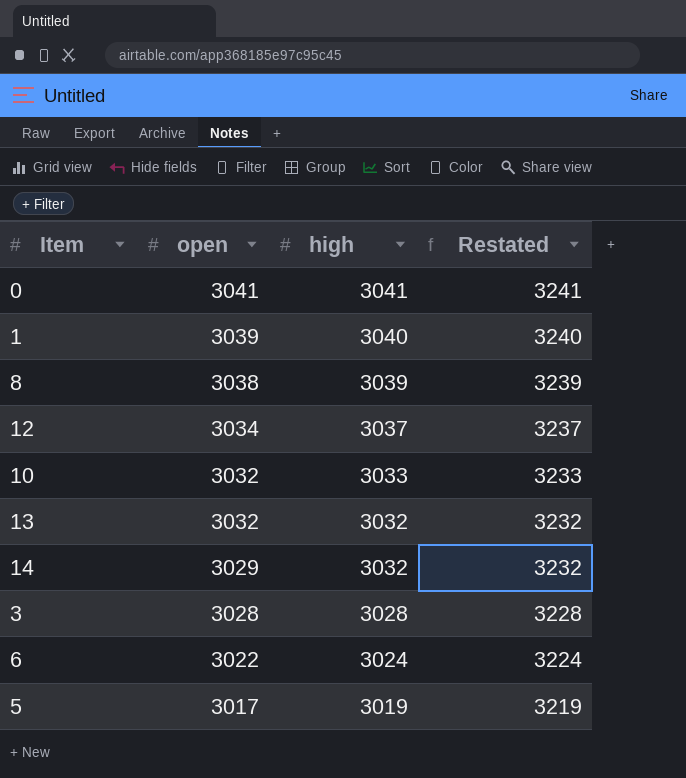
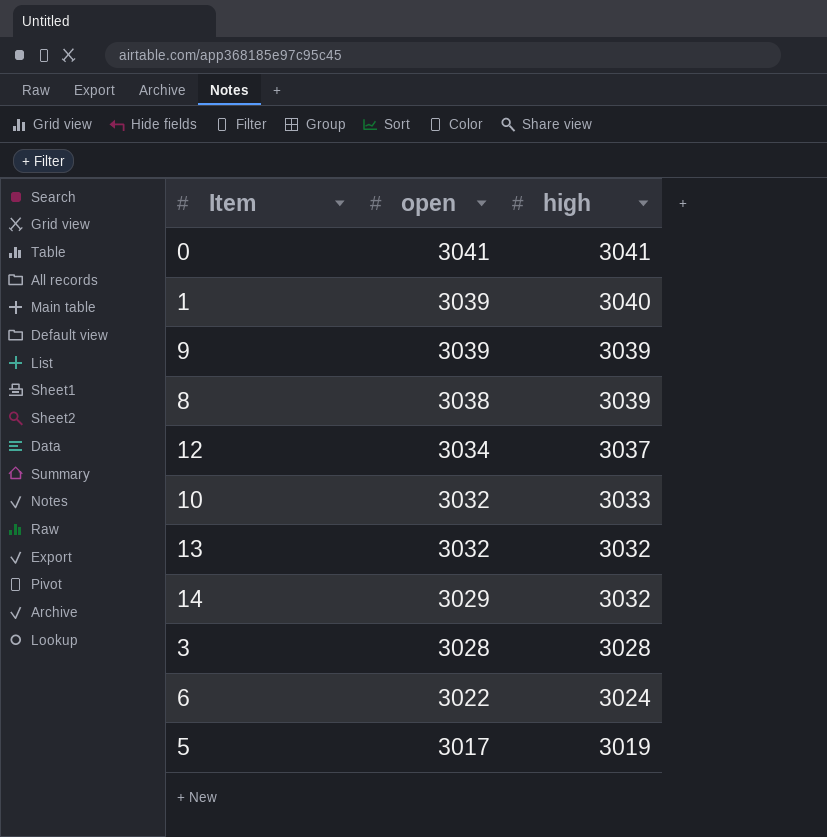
column Restated | formula: [high] + 200 -> none
row 9: none -> 3039 | 3039

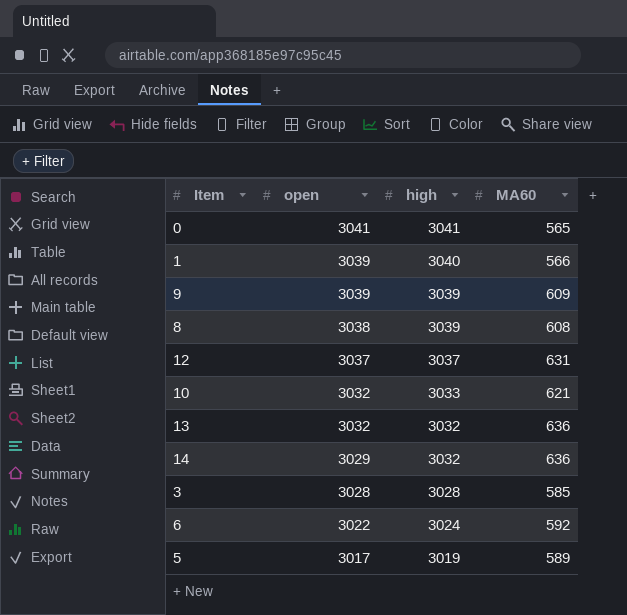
column MA60 | position: none -> 4
12 | open: 3034 -> 3037

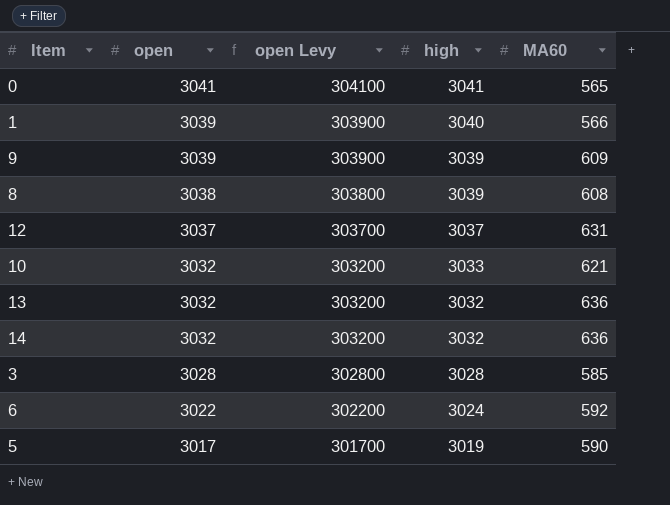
column open Levy | formula: none -> [open] * 100
14 | open: 3029 -> 3032
5 | MA60: 589 -> 590

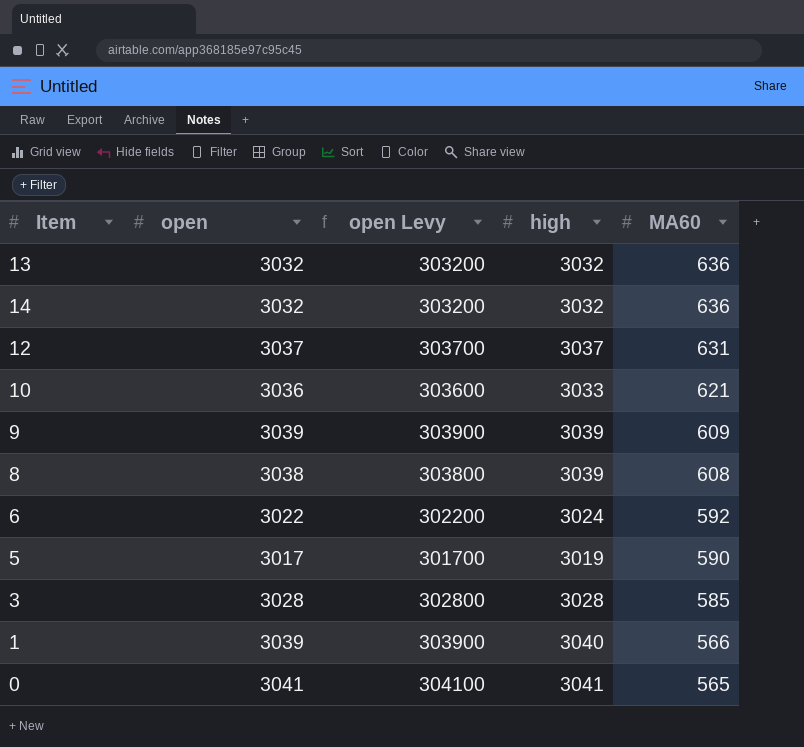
row order: open descending -> MA60 descending
10 | open: 3032 -> 3036
10 | open Levy: 303200 -> 303600

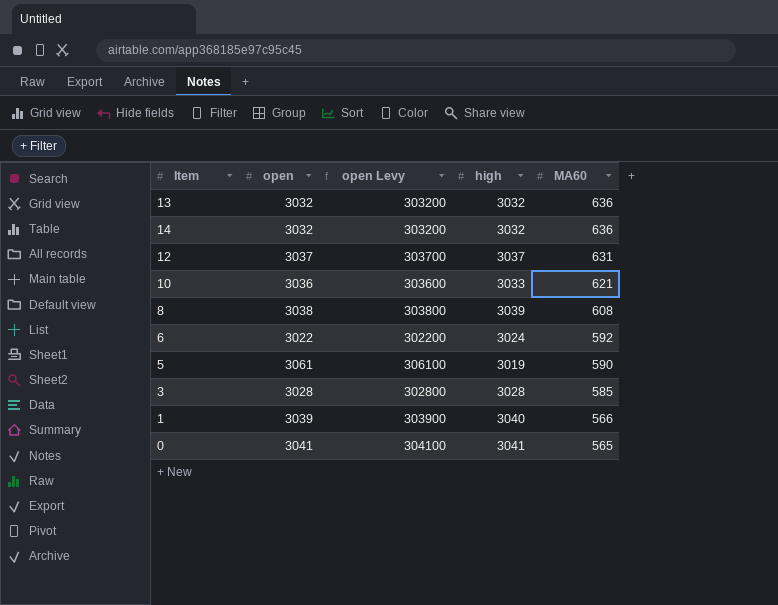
row 9: 3039 | 303900 | 3039 | 609 -> none
5 | open: 3017 -> 3061
5 | open Levy: 301700 -> 306100

